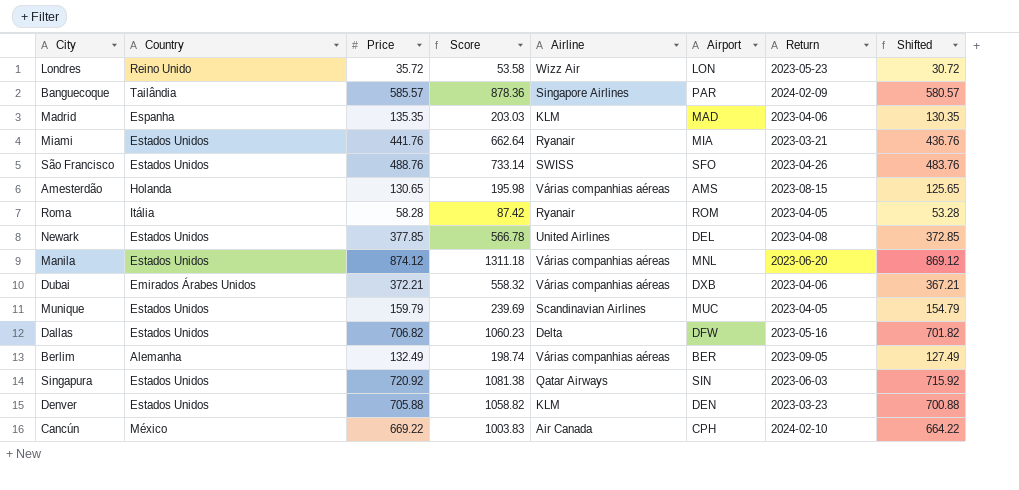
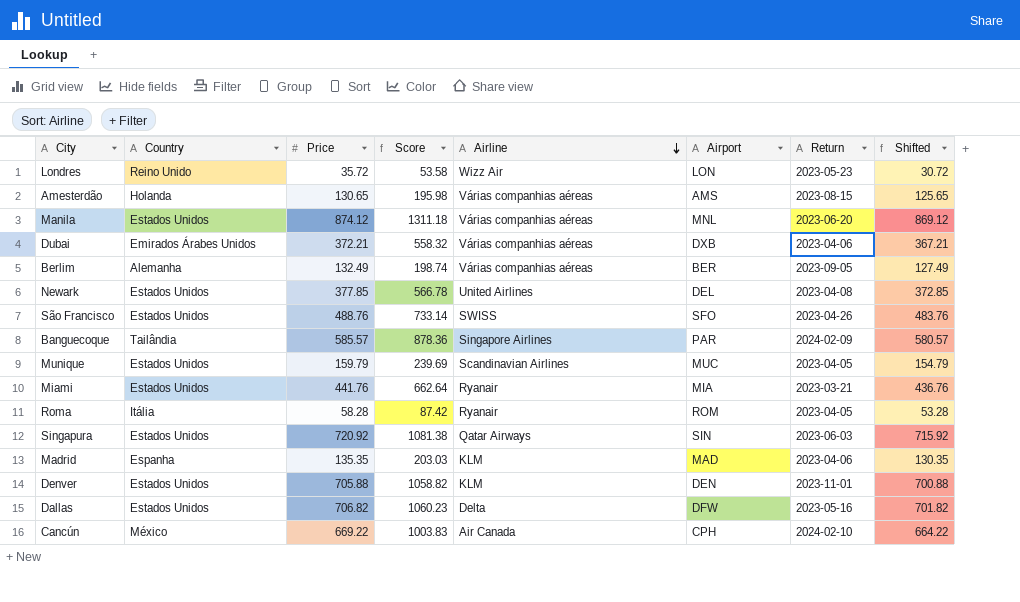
row order: none -> Airline descending
Denver | Return: 2023-03-23 -> 2023-11-01

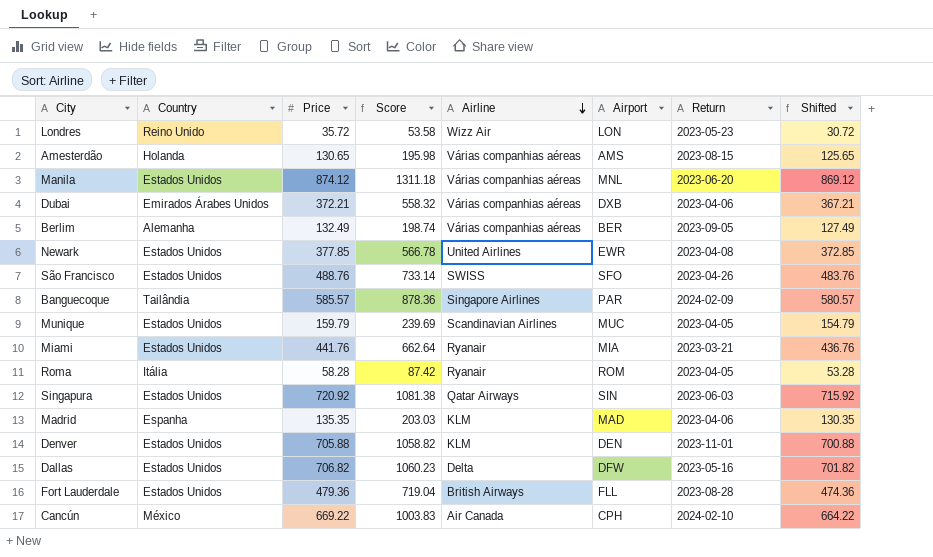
Newark | Airport: DEL -> EWR
row Fort Lauderdale: none -> Estados Unidos | 479.36 | 719.04 | British Airways | FLL | 2023-08-28 | 474.36

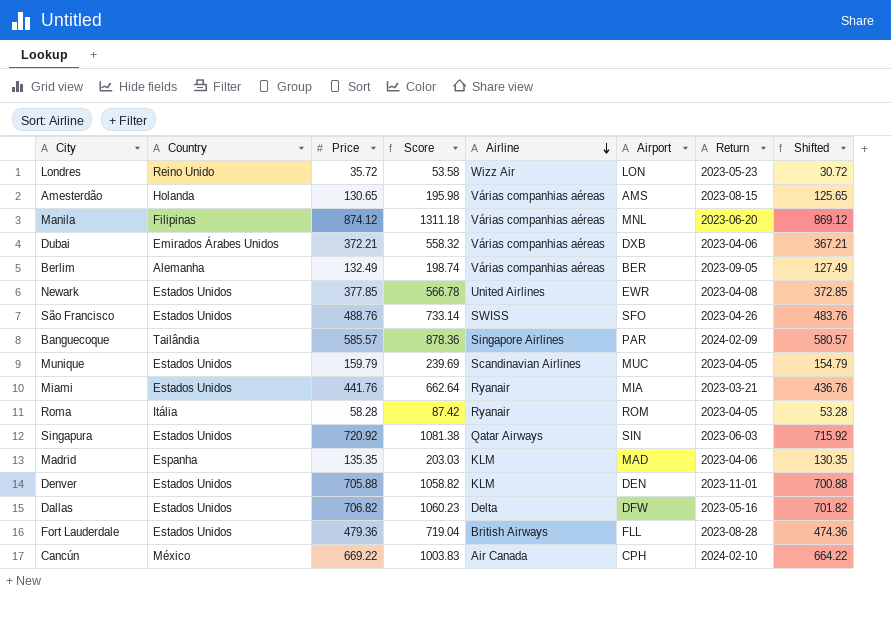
Manila | Country: Estados Unidos -> Filipinas

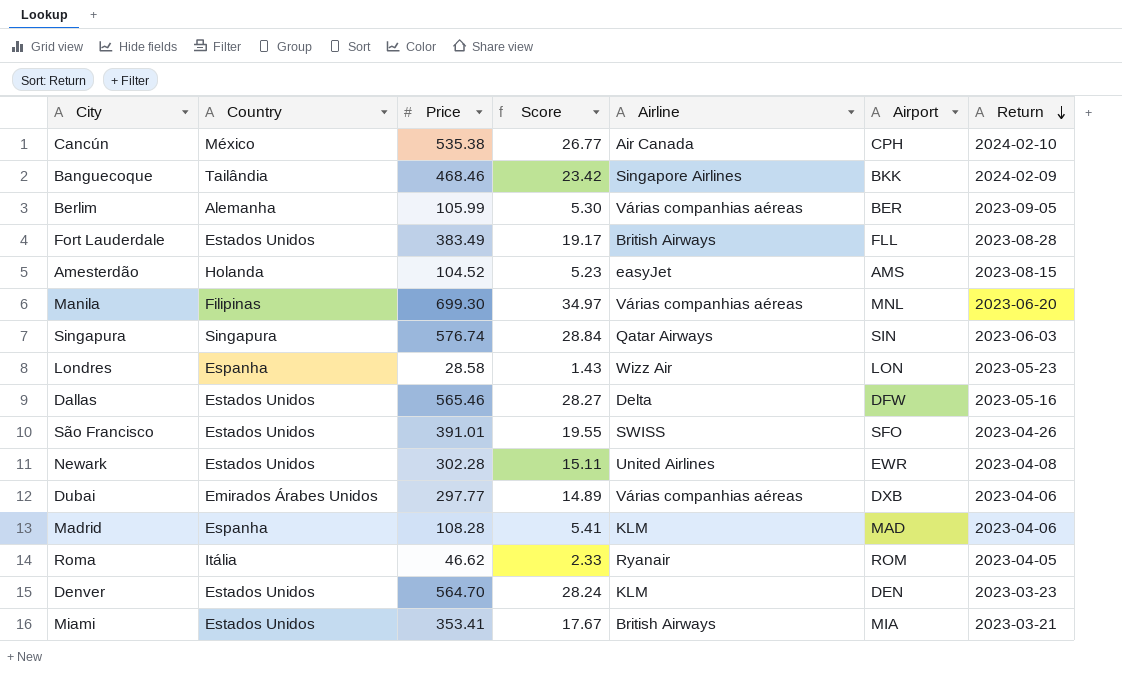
row order: Airline descending -> Return descending
column Shifted | formula: [Price] - 5 -> none
column Score | formula: [Price] * 1.5 -> [Price] * 0.05
row Munique: Estados Unidos | 159.79 | 239.69 | Scandinavian Airlines | MUC | 2023-04-05 | 154.79 -> none
Cancún | Price: 669.22 -> 535.38
Banguecoque | Price: 585.57 -> 468.46
Banguecoque | Airport: PAR -> BKK
Berlim | Price: 132.49 -> 105.99
Fort Lauderdale | Price: 479.36 -> 383.49
Amesterdão | Price: 130.65 -> 104.52
Amesterdão | Airline: Várias companhias aéreas -> easyJet
Manila | Price: 874.12 -> 699.30
Singapura | Country: Estados Unidos -> Singapura
Singapura | Price: 720.92 -> 576.74
Londres | Country: Reino Unido -> Espanha
Londres | Price: 35.72 -> 28.58
Dallas | Price: 706.82 -> 565.46
São Francisco | Price: 488.76 -> 391.01
Newark | Price: 377.85 -> 302.28
Dubai | Price: 372.21 -> 297.77
Madrid | Price: 135.35 -> 108.28
Roma | Price: 58.28 -> 46.62
Denver | Price: 705.88 -> 564.70
Denver | Return: 2023-11-01 -> 2023-03-23
Miami | Price: 441.76 -> 353.41
Miami | Airline: Ryanair -> British Airways

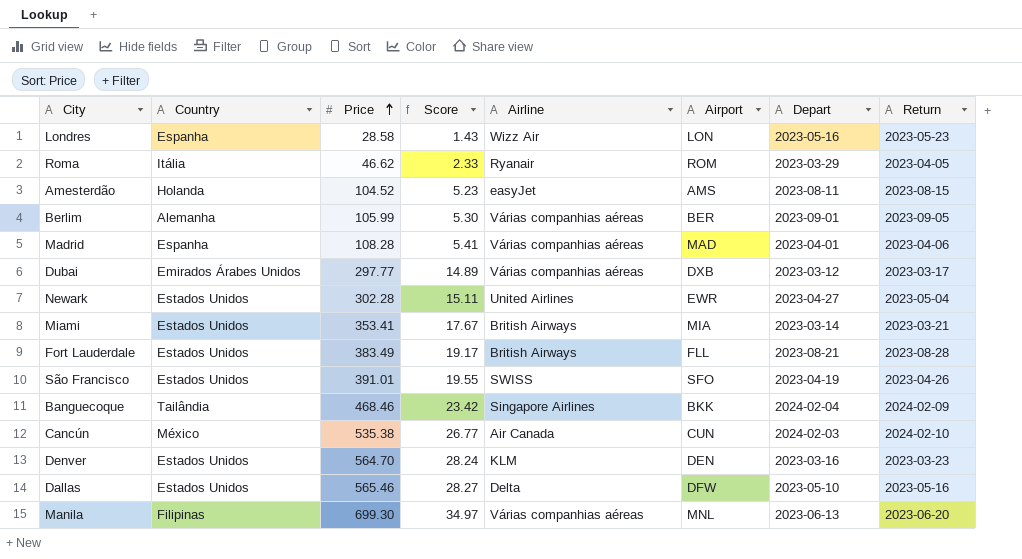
row order: Return descending -> Price ascending
column Depart | position: none -> 7
row Singapura: Singapura | 576.74 | 28.84 | Qatar Airways | SIN | 2023-06-03 -> none
Madrid | Airline: KLM -> Várias companhias aéreas
Dubai | Return: 2023-04-06 -> 2023-03-17
Newark | Return: 2023-04-08 -> 2023-05-04
Cancún | Airport: CPH -> CUN

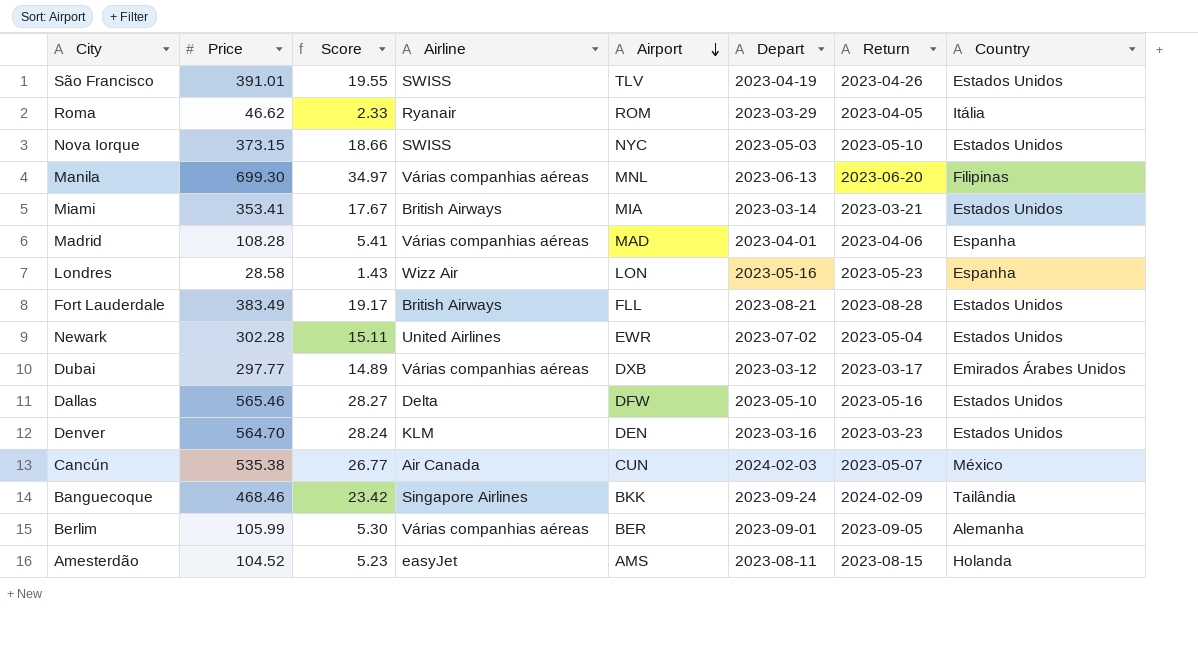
row order: Price ascending -> Airport descending
column Country | position: 2 -> 8
São Francisco | Airport: SFO -> TLV
row Nova Iorque: none -> 373.15 | 18.66 | SWISS | NYC | 2023-05-03 | 2023-05-10 | Estados Unidos
Newark | Depart: 2023-04-27 -> 2023-07-02
Cancún | Return: 2024-02-10 -> 2023-05-07
Banguecoque | Depart: 2024-02-04 -> 2023-09-24

